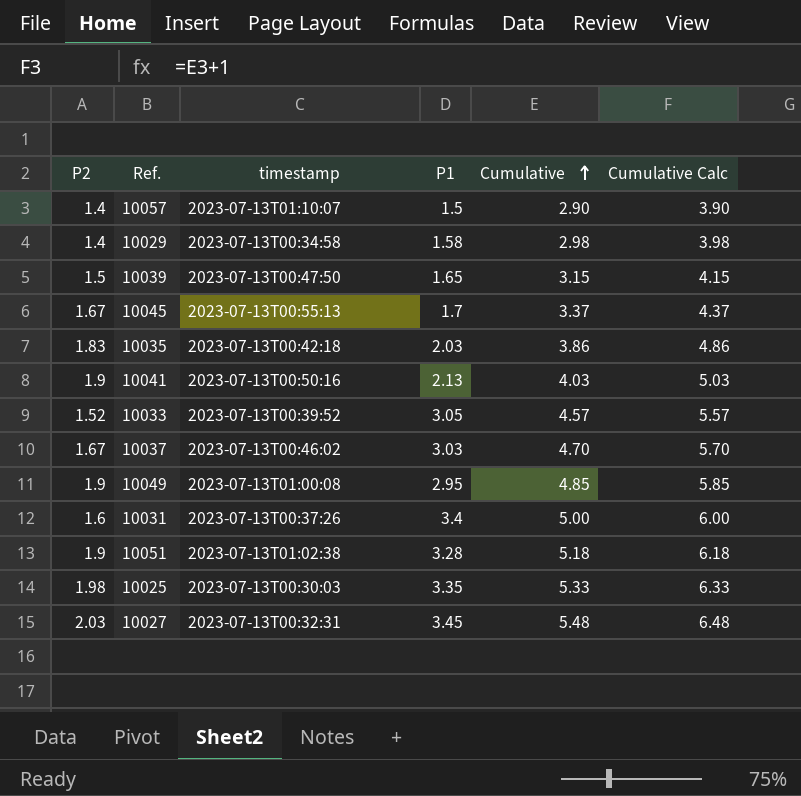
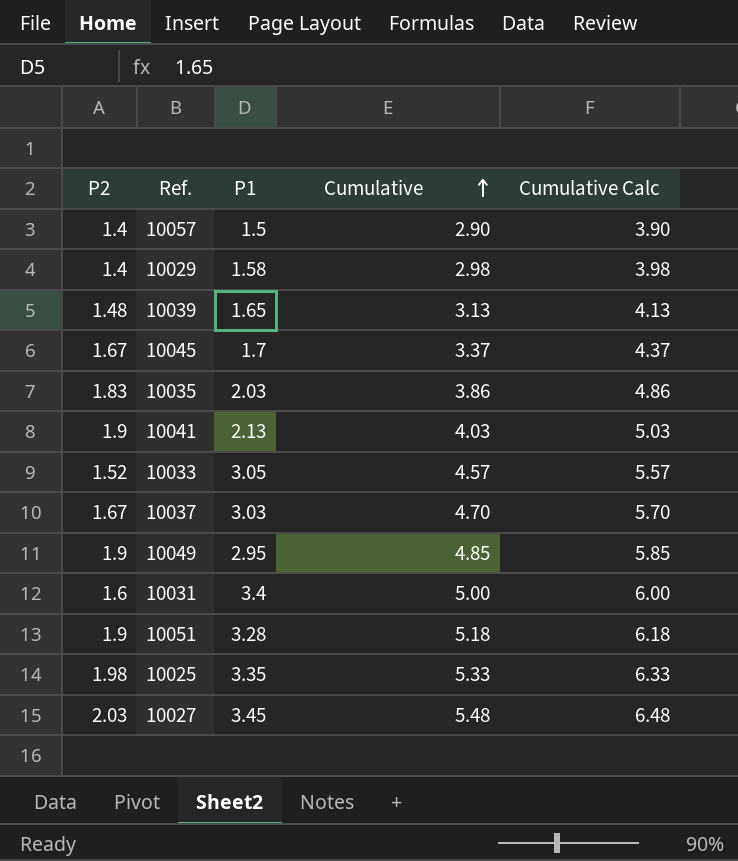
column timestamp | position: 3 -> none
10039 | P2: 1.5 -> 1.48
10039 | Cumulative: 3.15 -> 3.13
10039 | Cumulative Calc: 4.15 -> 4.13

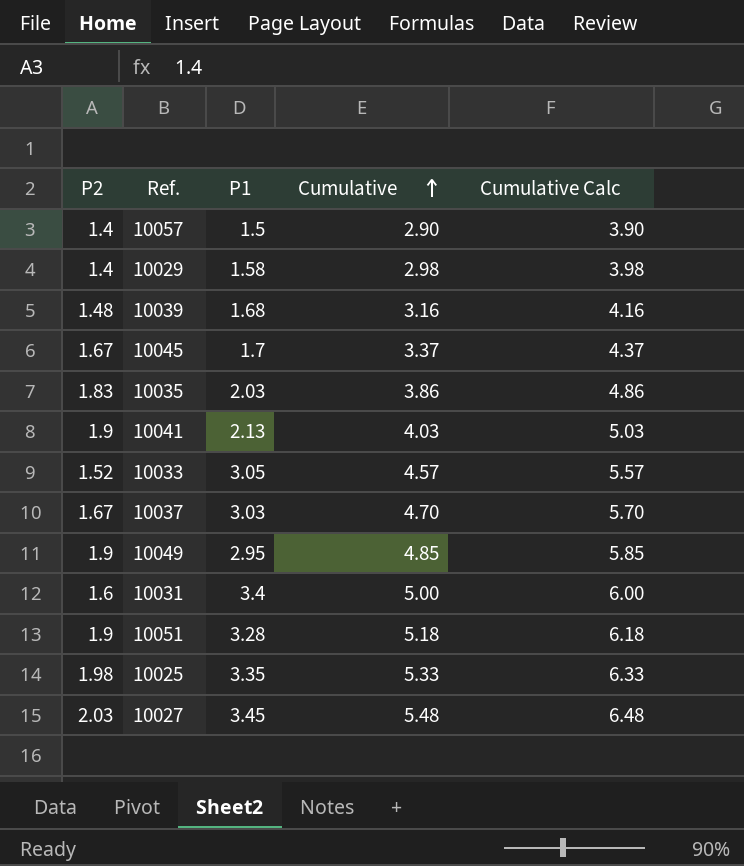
10039 | P1: 1.65 -> 1.68
10039 | Cumulative: 3.13 -> 3.16
10039 | Cumulative Calc: 4.13 -> 4.16

